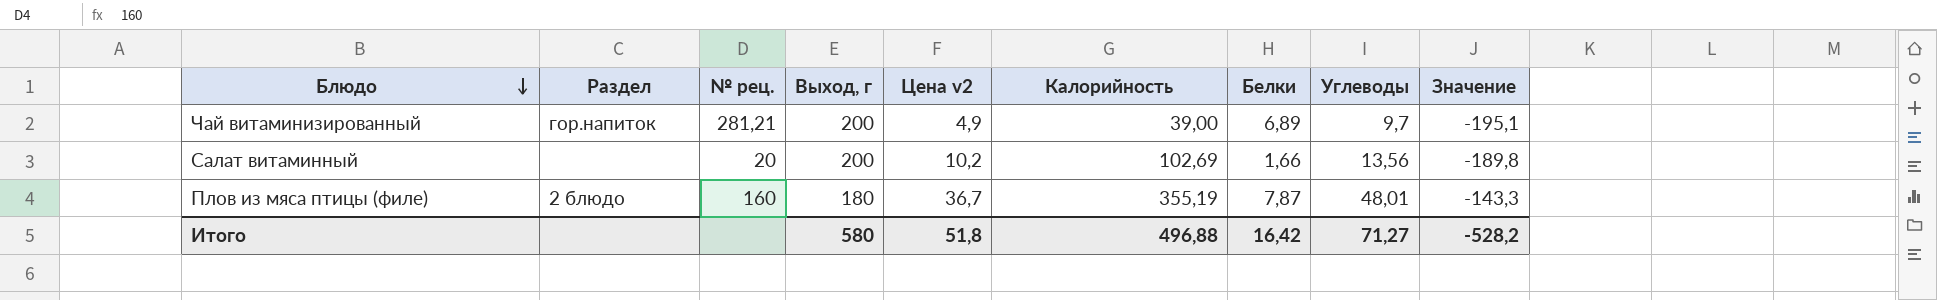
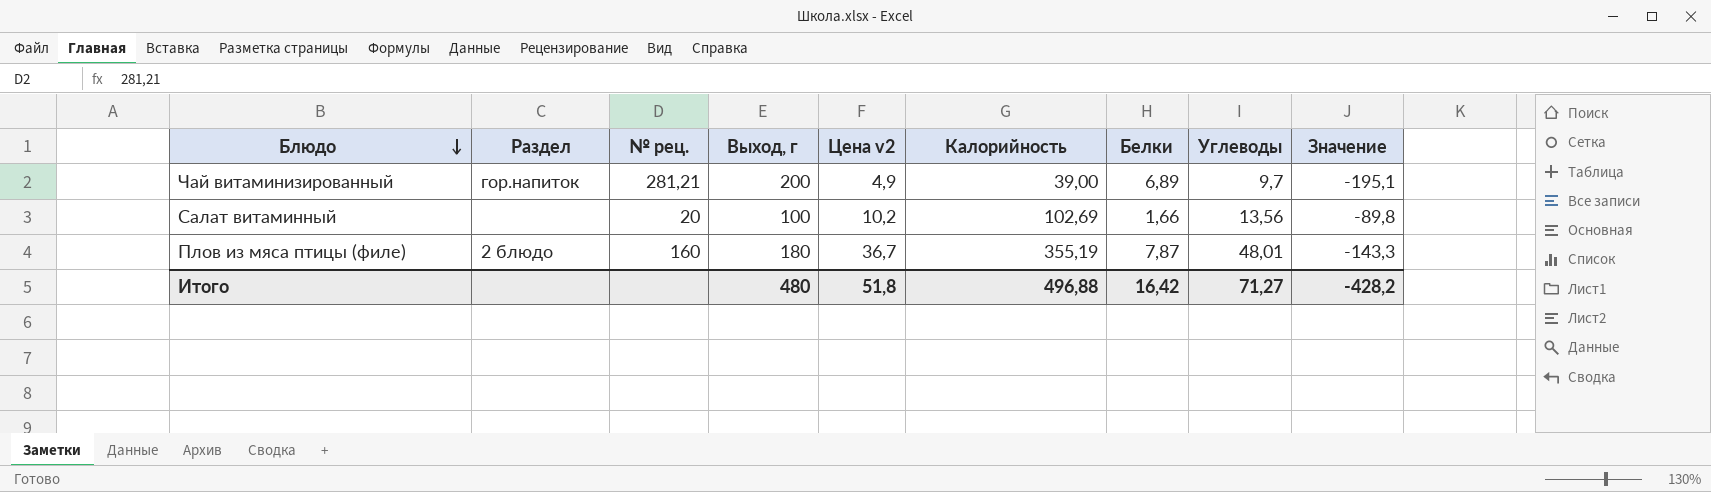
Салат витаминный | Выход, г: 200 -> 100
Салат витаминный | Значение: -189,8 -> -89,8
Итого | Выход, г: 580 -> 480
Итого | Значение: -528,2 -> -428,2

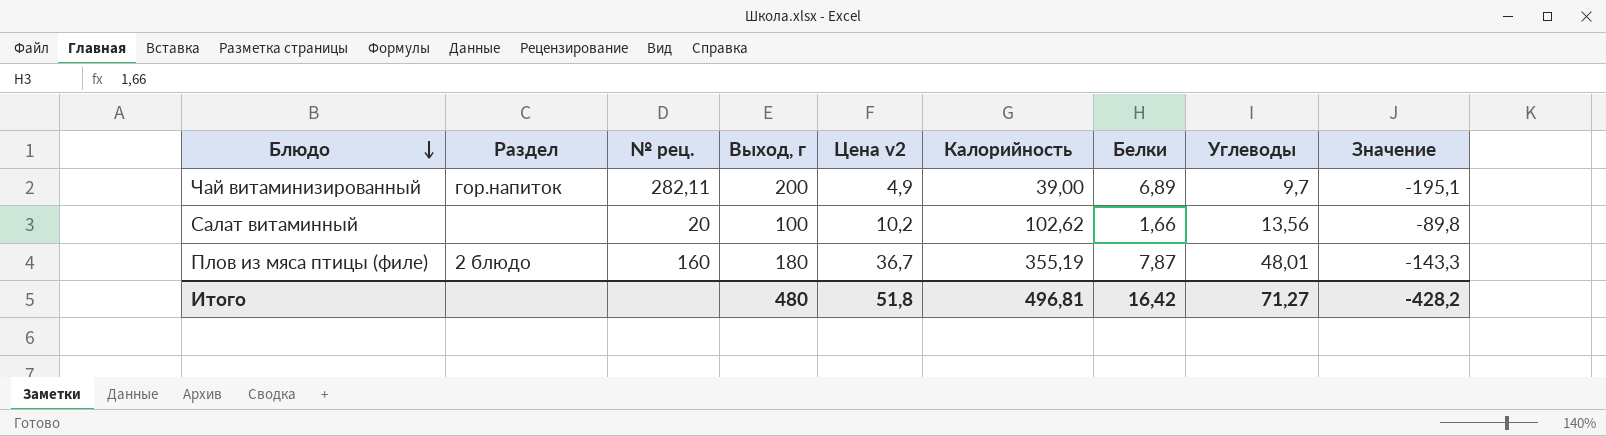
Чай витаминизированный | № рец.: 281,21 -> 282,11
Салат витаминный | Калорийность: 102,69 -> 102,62
Итого | Калорийность: 496,88 -> 496,81

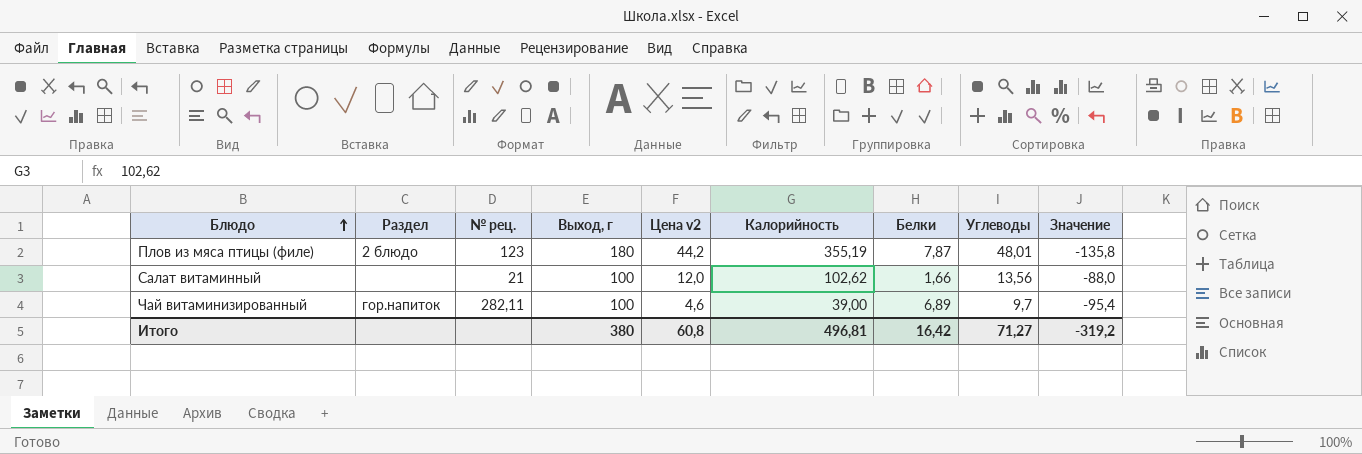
row order: Блюдо descending -> Блюдо ascending
Плов из мяса птицы (филе) | № рец.: 160 -> 123
Плов из мяса птицы (филе) | Цена v2: 36,7 -> 44,2
Плов из мяса птицы (филе) | Значение: -143,3 -> -135,8
Салат витаминный | № рец.: 20 -> 21
Салат витаминный | Цена v2: 10,2 -> 12,0
Салат витаминный | Значение: -89,8 -> -88,0
Чай витаминизированный | Выход, г: 200 -> 100
Чай витаминизированный | Цена v2: 4,9 -> 4,6
Чай витаминизированный | Значение: -195,1 -> -95,4
Итого | Выход, г: 480 -> 380
Итого | Цена v2: 51,8 -> 60,8
Итого | Значение: -428,2 -> -319,2

